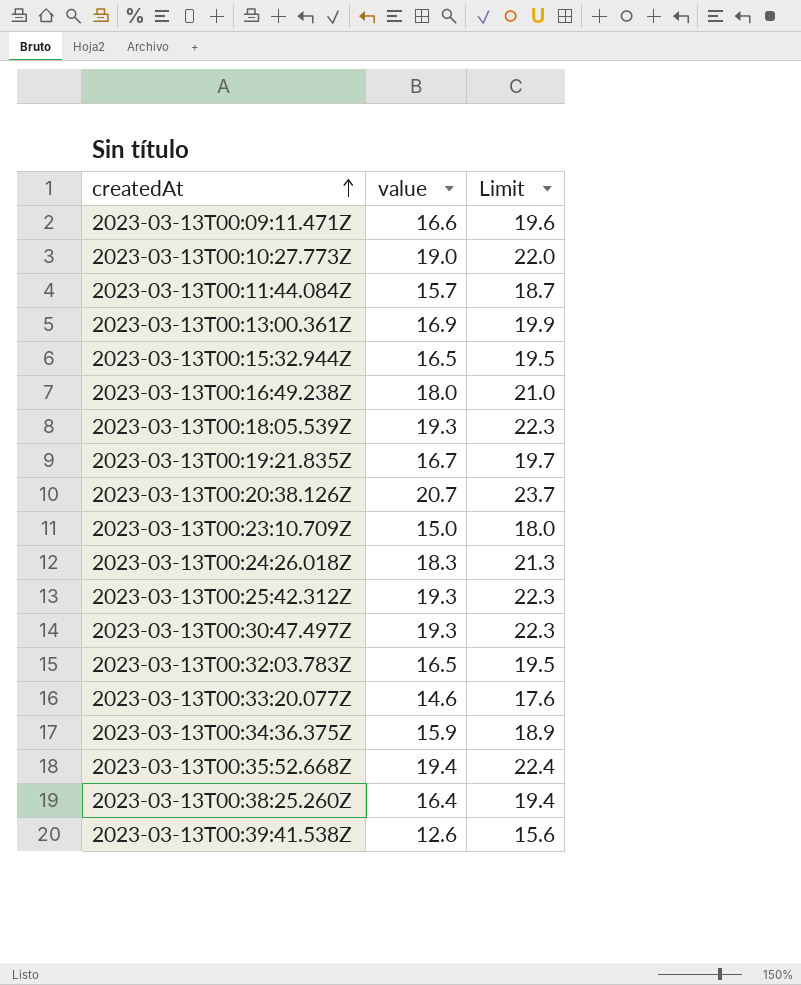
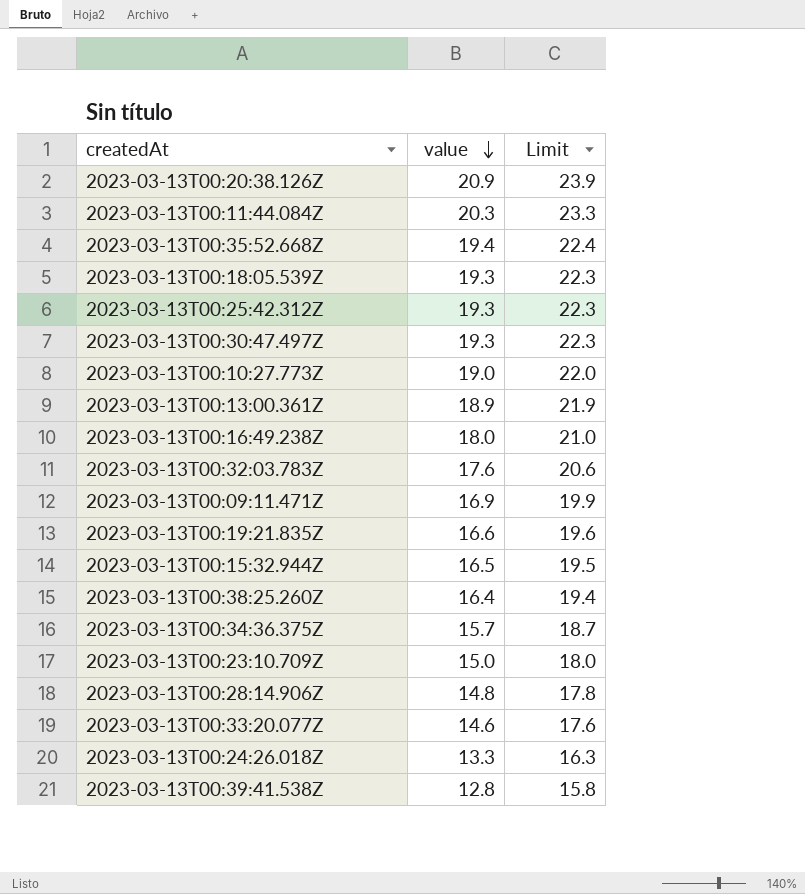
row order: createdAt ascending -> value descending
2023-03-13T00:20:38.126Z | value: 20.7 -> 20.9
2023-03-13T00:20:38.126Z | Limit: 23.7 -> 23.9
2023-03-13T00:11:44.084Z | value: 15.7 -> 20.3
2023-03-13T00:11:44.084Z | Limit: 18.7 -> 23.3
2023-03-13T00:13:00.361Z | value: 16.9 -> 18.9
2023-03-13T00:13:00.361Z | Limit: 19.9 -> 21.9
2023-03-13T00:32:03.783Z | value: 16.5 -> 17.6
2023-03-13T00:32:03.783Z | Limit: 19.5 -> 20.6
2023-03-13T00:09:11.471Z | value: 16.6 -> 16.9
2023-03-13T00:09:11.471Z | Limit: 19.6 -> 19.9
2023-03-13T00:19:21.835Z | value: 16.7 -> 16.6
2023-03-13T00:19:21.835Z | Limit: 19.7 -> 19.6
2023-03-13T00:34:36.375Z | value: 15.9 -> 15.7
2023-03-13T00:34:36.375Z | Limit: 18.9 -> 18.7
row 2023-03-13T00:28:14.906Z: none -> 14.8 | 17.8
2023-03-13T00:24:26.018Z | value: 18.3 -> 13.3
2023-03-13T00:24:26.018Z | Limit: 21.3 -> 16.3
2023-03-13T00:39:41.538Z | value: 12.6 -> 12.8
2023-03-13T00:39:41.538Z | Limit: 15.6 -> 15.8

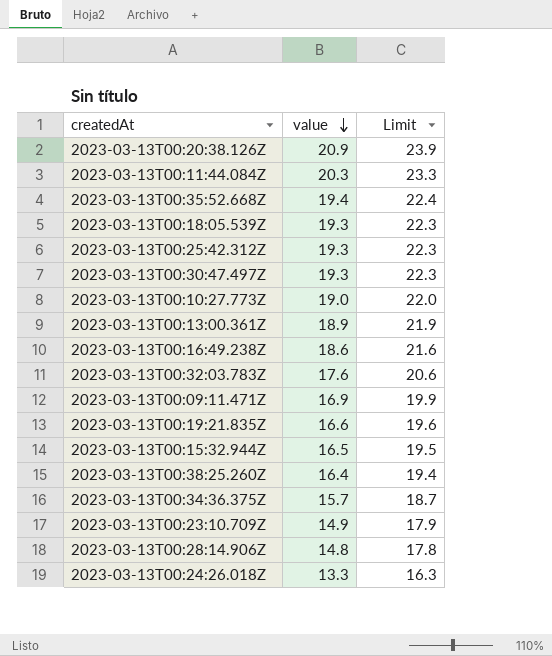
row 2023-03-13T00:33:20.077Z: 14.6 | 17.6 -> none
row 2023-03-13T00:39:41.538Z: 12.8 | 15.8 -> none
2023-03-13T00:16:49.238Z | value: 18.0 -> 18.6
2023-03-13T00:16:49.238Z | Limit: 21.0 -> 21.6
2023-03-13T00:23:10.709Z | value: 15.0 -> 14.9
2023-03-13T00:23:10.709Z | Limit: 18.0 -> 17.9

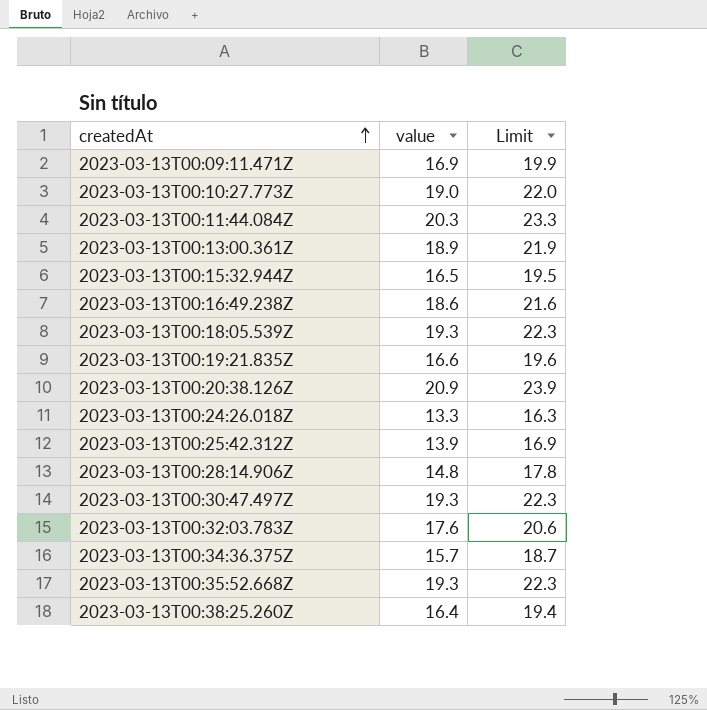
row order: value descending -> createdAt ascending
row 2023-03-13T00:23:10.709Z: 14.9 | 17.9 -> none
2023-03-13T00:25:42.312Z | value: 19.3 -> 13.9
2023-03-13T00:25:42.312Z | Limit: 22.3 -> 16.9
2023-03-13T00:35:52.668Z | value: 19.4 -> 19.3
2023-03-13T00:35:52.668Z | Limit: 22.4 -> 22.3

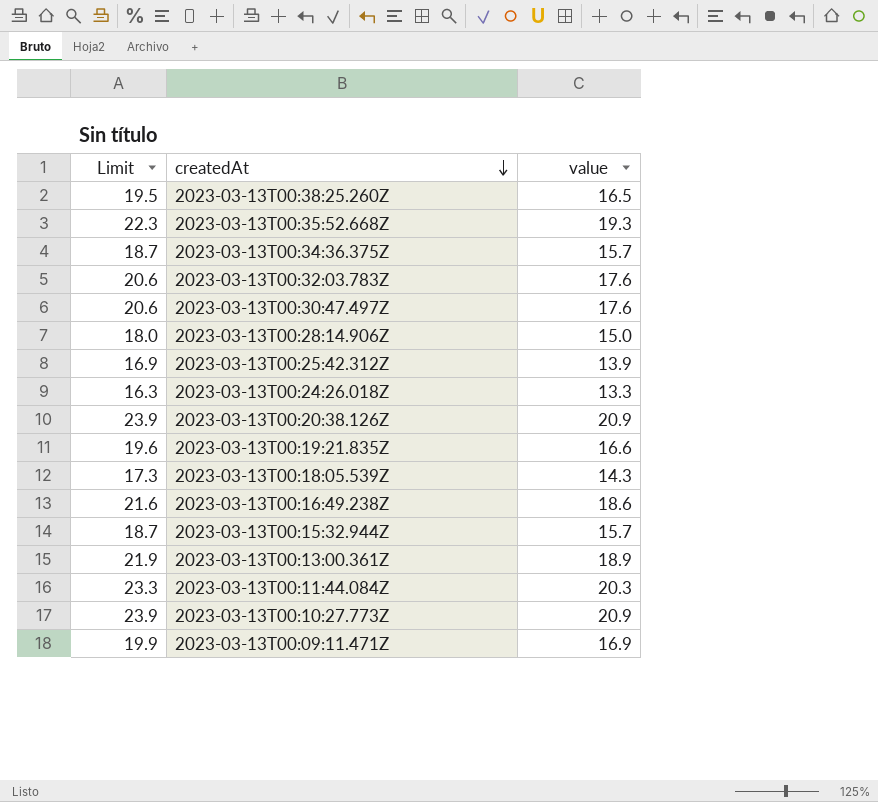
row order: createdAt ascending -> createdAt descending
column Limit | position: 3 -> 1
2023-03-13T00:38:25.260Z | Limit: 19.4 -> 19.5
2023-03-13T00:38:25.260Z | value: 16.4 -> 16.5
2023-03-13T00:30:47.497Z | Limit: 22.3 -> 20.6
2023-03-13T00:30:47.497Z | value: 19.3 -> 17.6
2023-03-13T00:28:14.906Z | Limit: 17.8 -> 18.0
2023-03-13T00:28:14.906Z | value: 14.8 -> 15.0
2023-03-13T00:18:05.539Z | Limit: 22.3 -> 17.3
2023-03-13T00:18:05.539Z | value: 19.3 -> 14.3
2023-03-13T00:15:32.944Z | Limit: 19.5 -> 18.7
2023-03-13T00:15:32.944Z | value: 16.5 -> 15.7
2023-03-13T00:10:27.773Z | Limit: 22.0 -> 23.9
2023-03-13T00:10:27.773Z | value: 19.0 -> 20.9

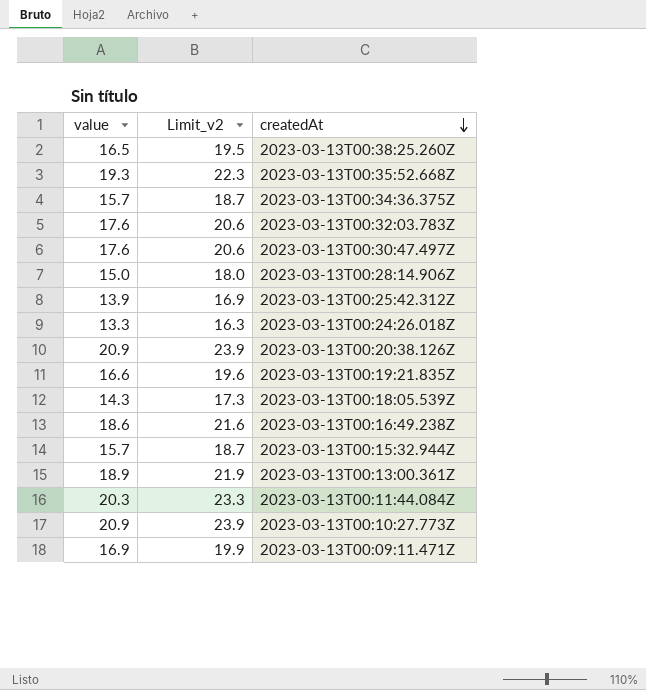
column value | position: 3 -> 1
column name: Limit -> Limit_v2

